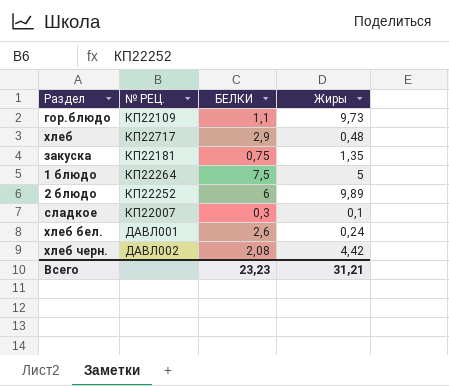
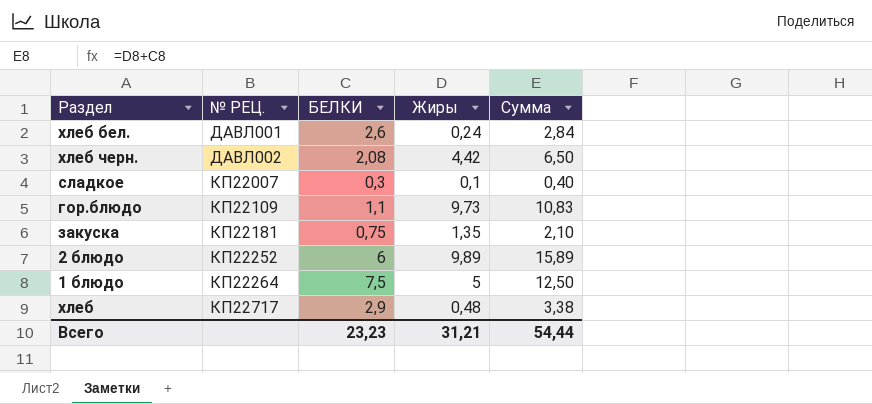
row order: none -> № РЕЦ. ascending
column Сумма | formula: none -> [БЕЛКИ] + [Жиры]

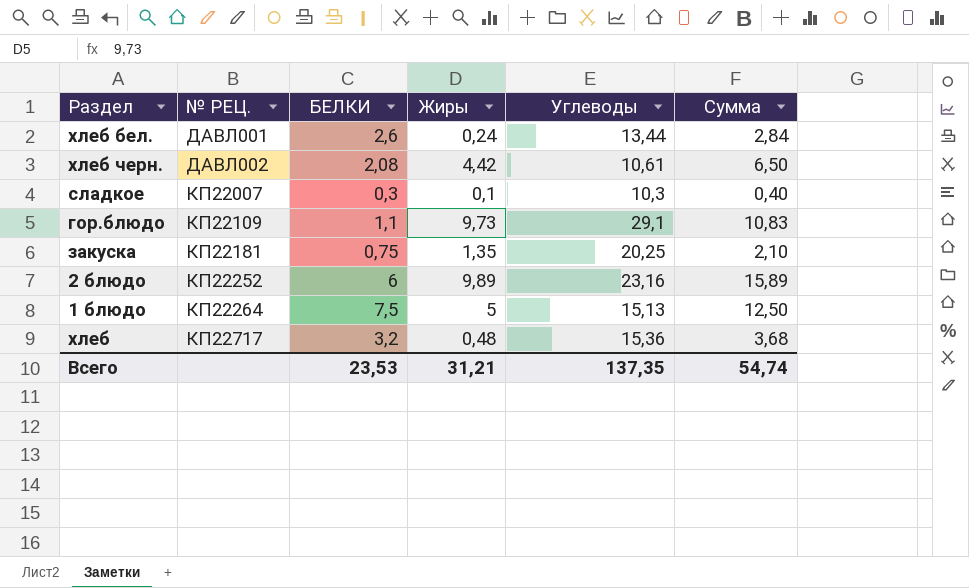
column Углеводы | position: none -> 5
хлеб | БЕЛКИ: 2,9 -> 3,2
хлеб | Сумма: 3,38 -> 3,68
Всего | БЕЛКИ: 23,23 -> 23,53
Всего | Сумма: 54,44 -> 54,74

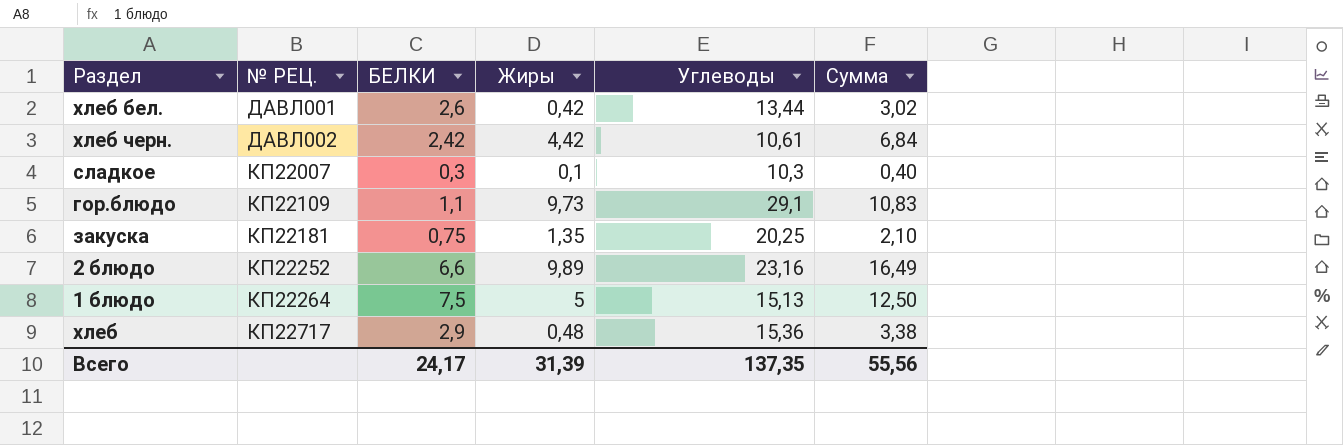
хлеб бел. | Жиры: 0,24 -> 0,42
хлеб бел. | Сумма: 2,84 -> 3,02
хлеб черн. | БЕЛКИ: 2,08 -> 2,42
хлеб черн. | Сумма: 6,50 -> 6,84
2 блюдо | БЕЛКИ: 6 -> 6,6
2 блюдо | Сумма: 15,89 -> 16,49
хлеб | БЕЛКИ: 3,2 -> 2,9
хлеб | Сумма: 3,68 -> 3,38
Всего | БЕЛКИ: 23,53 -> 24,17
Всего | Жиры: 31,21 -> 31,39
Всего | Сумма: 54,74 -> 55,56

